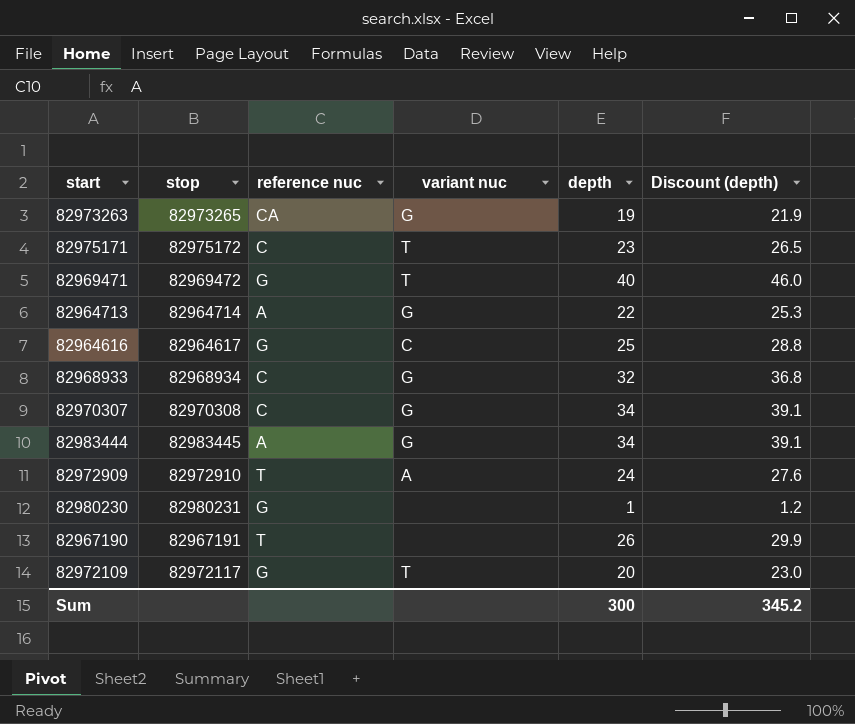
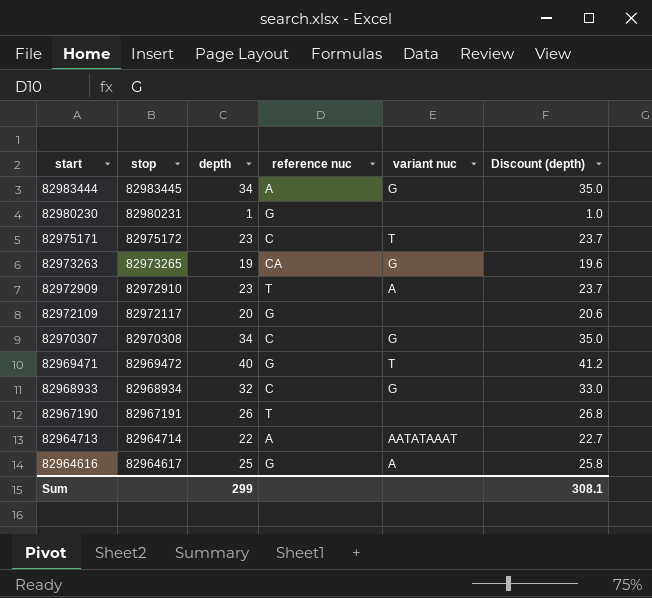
row order: none -> start descending
column depth | position: 5 -> 3
column Discount (depth) | formula: [depth] * 1.15 -> [depth] * 1.03
82972909 | depth: 24 -> 23
82972109 | variant nuc: T -> none
82964713 | variant nuc: G -> AATATAAAT
82964616 | variant nuc: C -> A
Sum | depth: 300 -> 299
Sum | Discount (depth): 345.2 -> 308.1

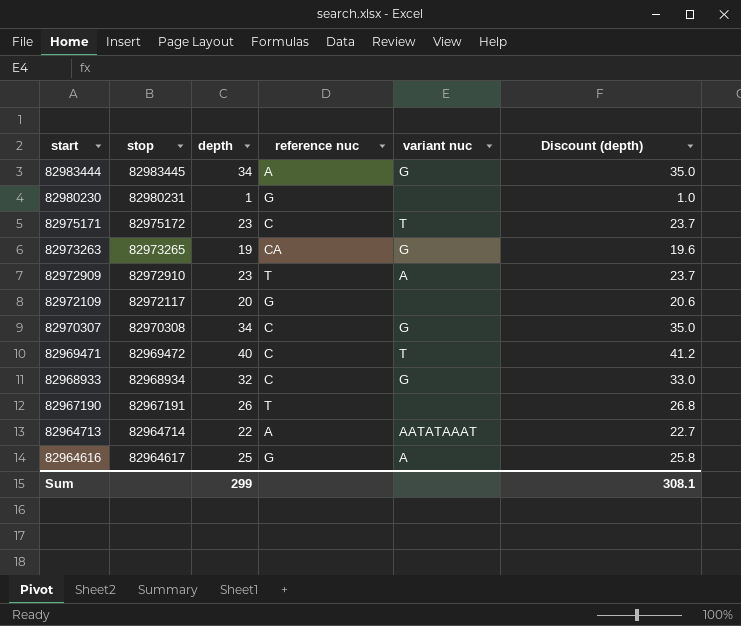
82969471 | reference nuc: G -> C

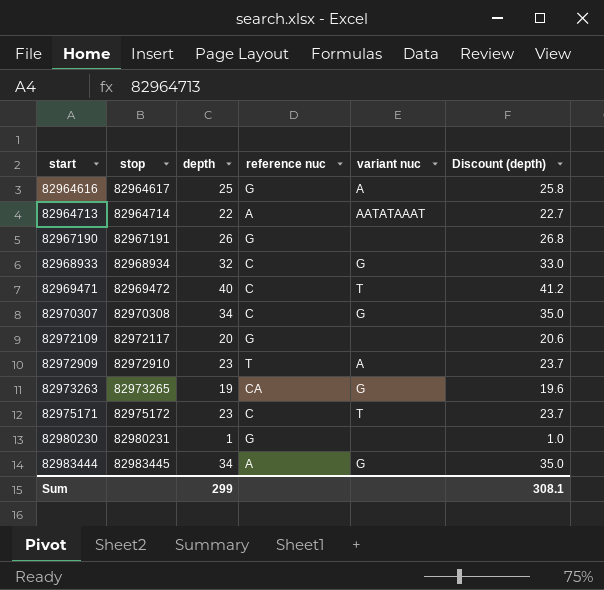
row order: start descending -> start ascending
82967190 | reference nuc: T -> G

